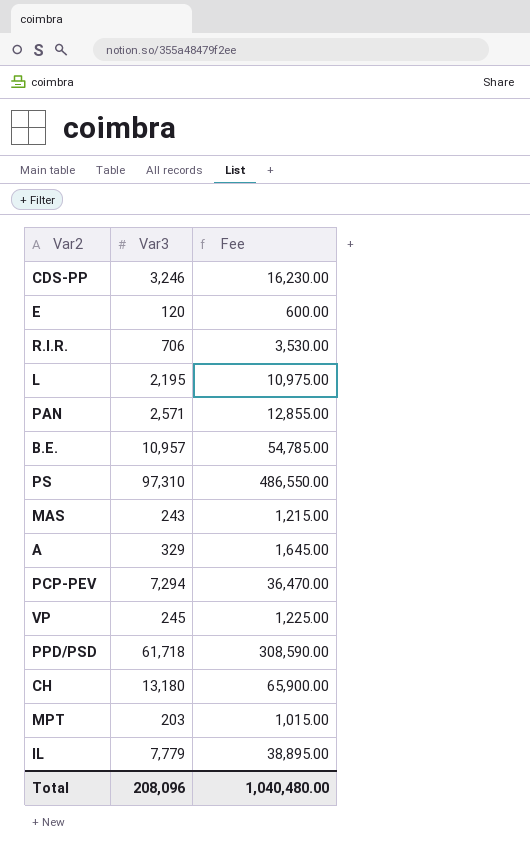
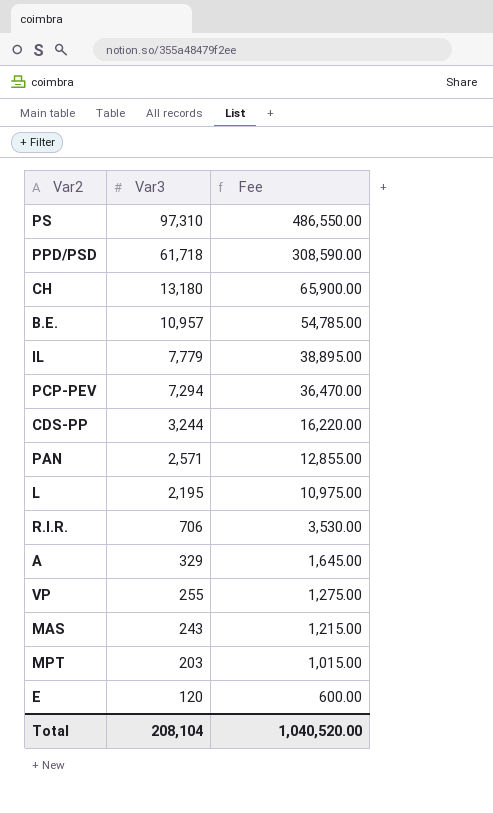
row order: none -> Var3 descending
CDS-PP | Var3: 3,246 -> 3,244
CDS-PP | Fee: 16,230.00 -> 16,220.00
VP | Var3: 245 -> 255
VP | Fee: 1,225.00 -> 1,275.00
Total | Var3: 208,096 -> 208,104
Total | Fee: 1,040,480.00 -> 1,040,520.00

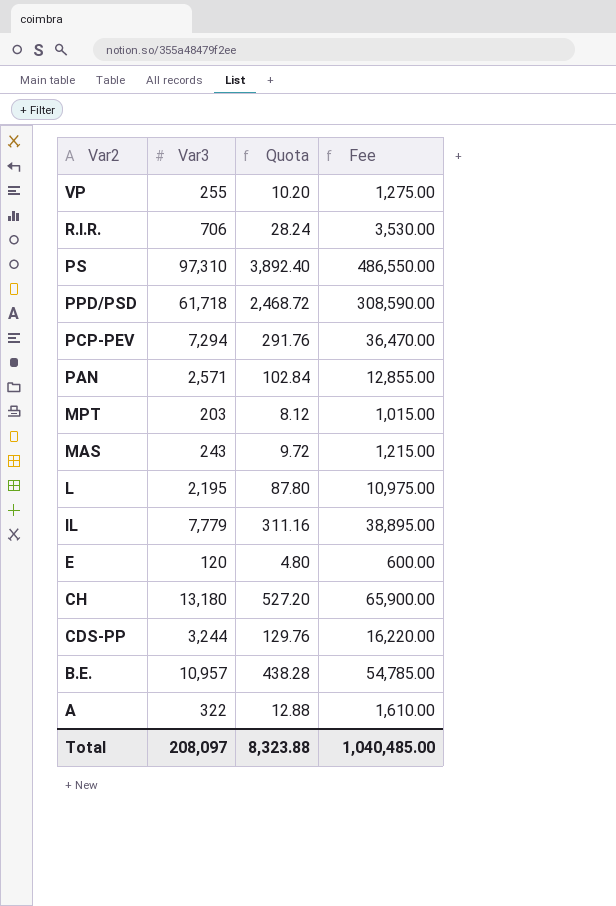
row order: Var3 descending -> Var2 descending
column Quota | formula: none -> [Var3] * 0.04
A | Var3: 329 -> 322
A | Fee: 1,645.00 -> 1,610.00
Total | Var3: 208,104 -> 208,097
Total | Fee: 1,040,520.00 -> 1,040,485.00

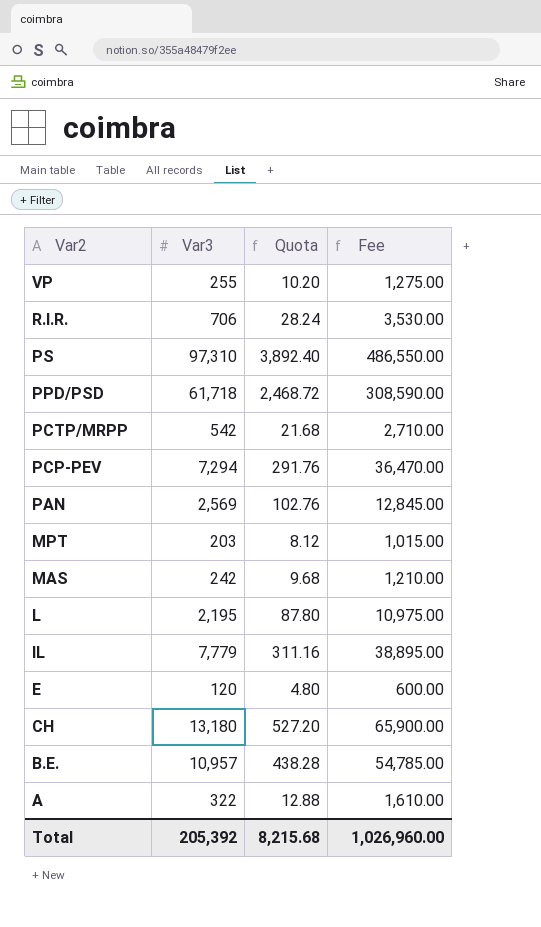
row CDS-PP: 3,244 | 129.76 | 16,220.00 -> none
row PCTP/MRPP: none -> 542 | 21.68 | 2,710.00
PAN | Var3: 2,571 -> 2,569
PAN | Quota: 102.84 -> 102.76
PAN | Fee: 12,855.00 -> 12,845.00
MAS | Var3: 243 -> 242
MAS | Quota: 9.72 -> 9.68
MAS | Fee: 1,215.00 -> 1,210.00
Total | Var3: 208,097 -> 205,392
Total | Quota: 8,323.88 -> 8,215.68
Total | Fee: 1,040,485.00 -> 1,026,960.00

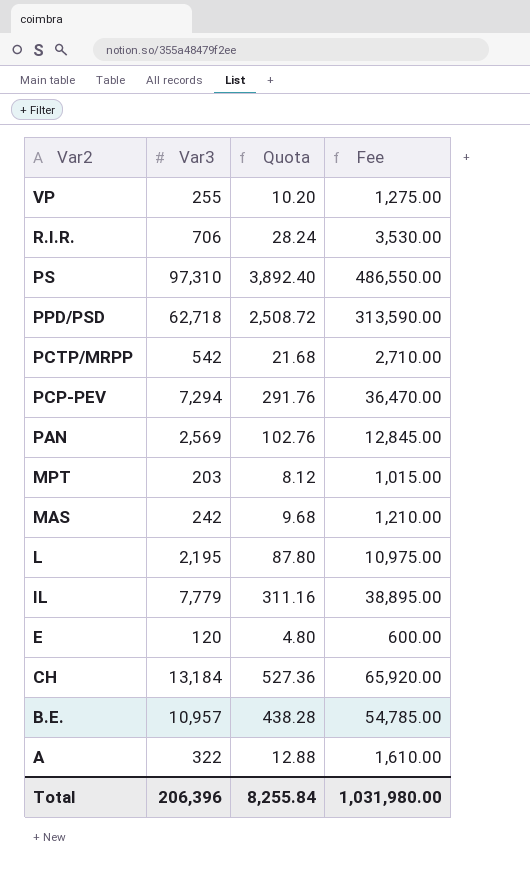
PPD/PSD | Var3: 61,718 -> 62,718
PPD/PSD | Quota: 2,468.72 -> 2,508.72
PPD/PSD | Fee: 308,590.00 -> 313,590.00
CH | Var3: 13,180 -> 13,184
CH | Quota: 527.20 -> 527.36
CH | Fee: 65,900.00 -> 65,920.00
Total | Var3: 205,392 -> 206,396
Total | Quota: 8,215.68 -> 8,255.84
Total | Fee: 1,026,960.00 -> 1,031,980.00

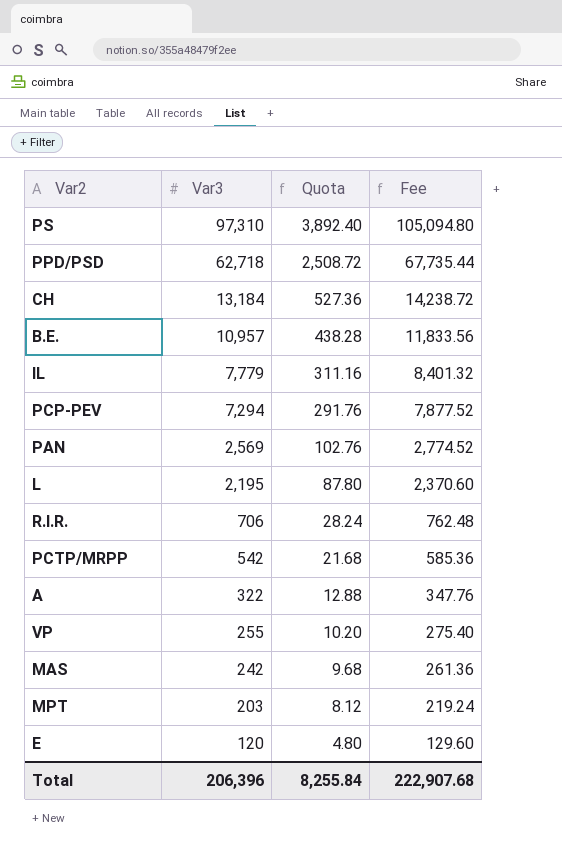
row order: Var2 descending -> Var3 descending
column Fee | formula: [Var3] * 5 -> [Var3] * 1.08
Total | Fee: 1,031,980.00 -> 222,907.68

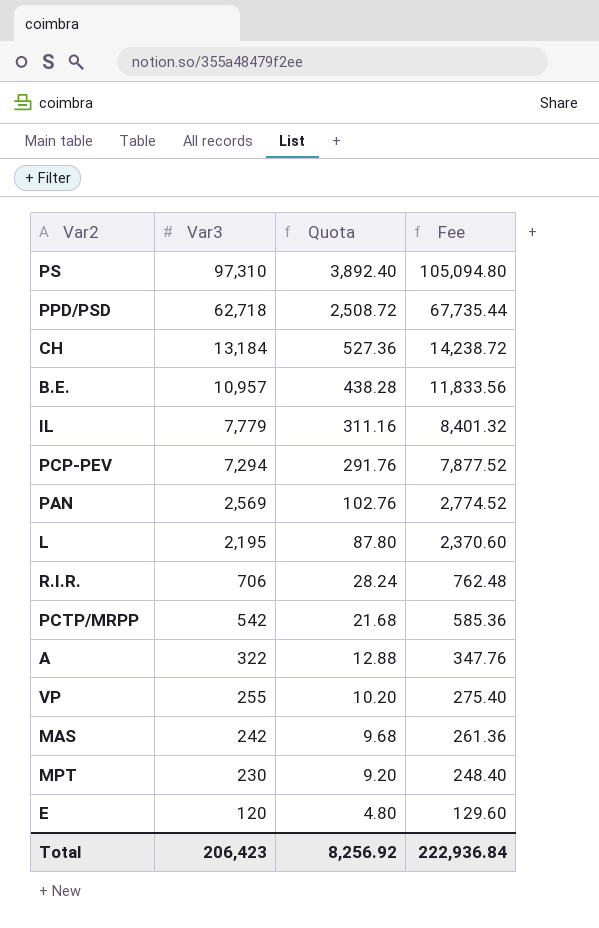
MPT | Var3: 203 -> 230
MPT | Quota: 8.12 -> 9.20
MPT | Fee: 219.24 -> 248.40
Total | Var3: 206,396 -> 206,423
Total | Quota: 8,255.84 -> 8,256.92
Total | Fee: 222,907.68 -> 222,936.84

